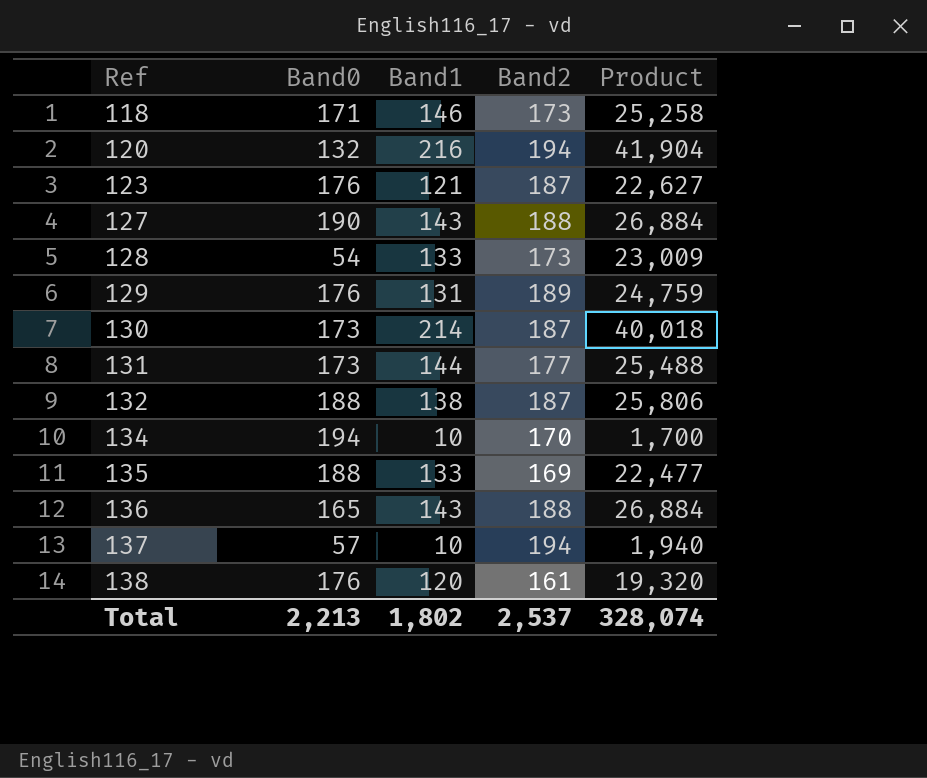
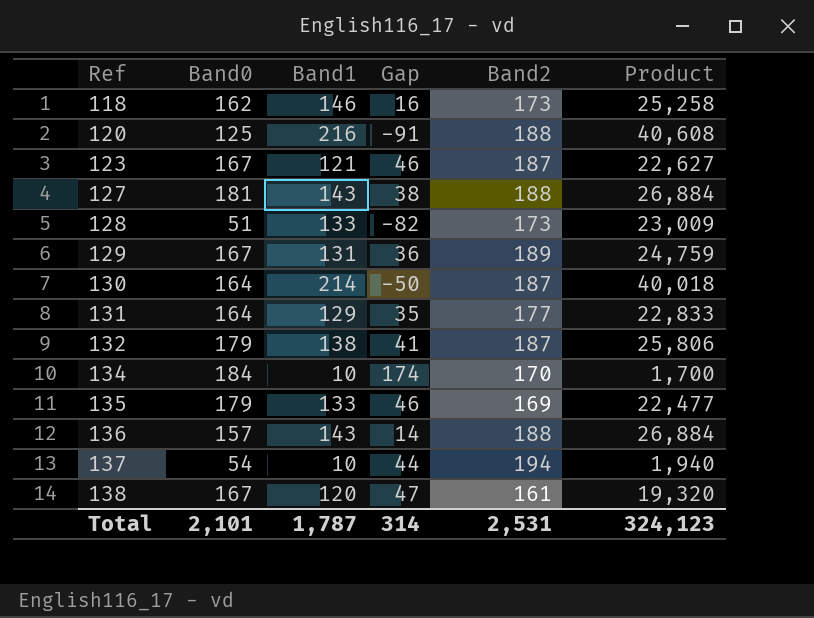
column Gap | formula: none -> [Band0] - [Band1]
118 | Band0: 171 -> 162
120 | Band0: 132 -> 125
120 | Band2: 194 -> 188
120 | Product: 41,904 -> 40,608
123 | Band0: 176 -> 167
127 | Band0: 190 -> 181
128 | Band0: 54 -> 51
129 | Band0: 176 -> 167
130 | Band0: 173 -> 164
131 | Band0: 173 -> 164
131 | Band1: 144 -> 129
131 | Product: 25,488 -> 22,833
132 | Band0: 188 -> 179
134 | Band0: 194 -> 184
135 | Band0: 188 -> 179
136 | Band0: 165 -> 157
137 | Band0: 57 -> 54
138 | Band0: 176 -> 167
Total | Band0: 2,213 -> 2,101
Total | Band1: 1,802 -> 1,787
Total | Band2: 2,537 -> 2,531
Total | Product: 328,074 -> 324,123

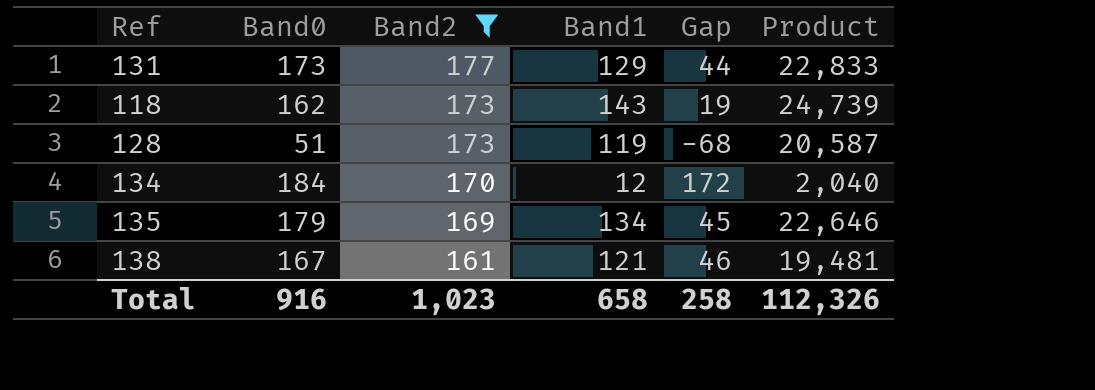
filter: none -> Band2 <= 177
row order: Ref ascending -> Band2 descending
column Band2 | position: 5 -> 3
131 | Band0: 164 -> 173
131 | Gap: 35 -> 44
118 | Band1: 146 -> 143
118 | Gap: 16 -> 19
118 | Product: 25,258 -> 24,739
128 | Band1: 133 -> 119
128 | Gap: -82 -> -68
128 | Product: 23,009 -> 20,587
134 | Band1: 10 -> 12
134 | Gap: 174 -> 172
134 | Product: 1,700 -> 2,040
135 | Band1: 133 -> 134
135 | Gap: 46 -> 45
135 | Product: 22,477 -> 22,646
138 | Band1: 120 -> 121
138 | Gap: 47 -> 46
138 | Product: 19,320 -> 19,481
Total | Band0: 2,101 -> 916
Total | Band2: 2,531 -> 1,023
Total | Band1: 1,787 -> 658
Total | Gap: 314 -> 258
Total | Product: 324,123 -> 112,326

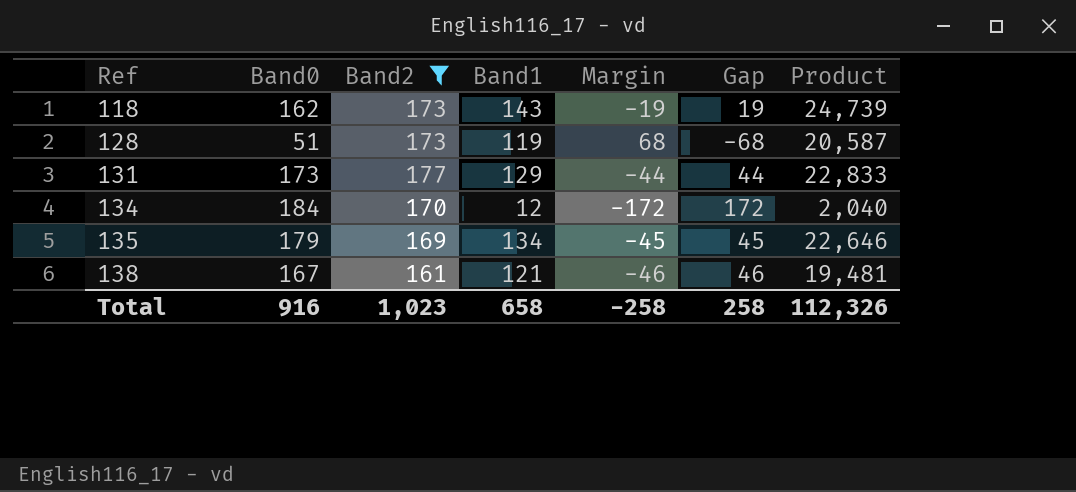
row order: Band2 descending -> Ref ascending
column Margin | formula: none -> [Band1] - [Band0]

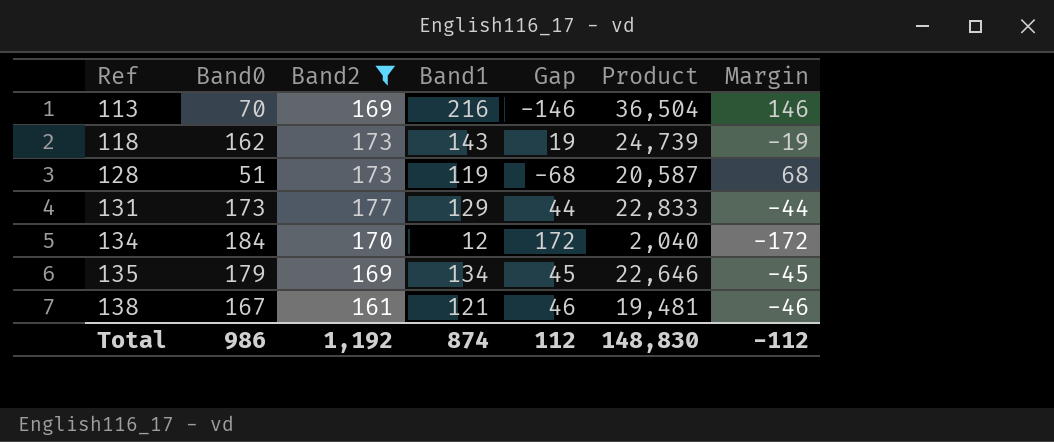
column Margin | position: 5 -> 7
row 113: none -> 70 | 169 | 216 | -146 | 36,504 | 146
Total | Band0: 916 -> 986
Total | Band2: 1,023 -> 1,192
Total | Band1: 658 -> 874
Total | Gap: 258 -> 112
Total | Product: 112,326 -> 148,830
Total | Margin: -258 -> -112

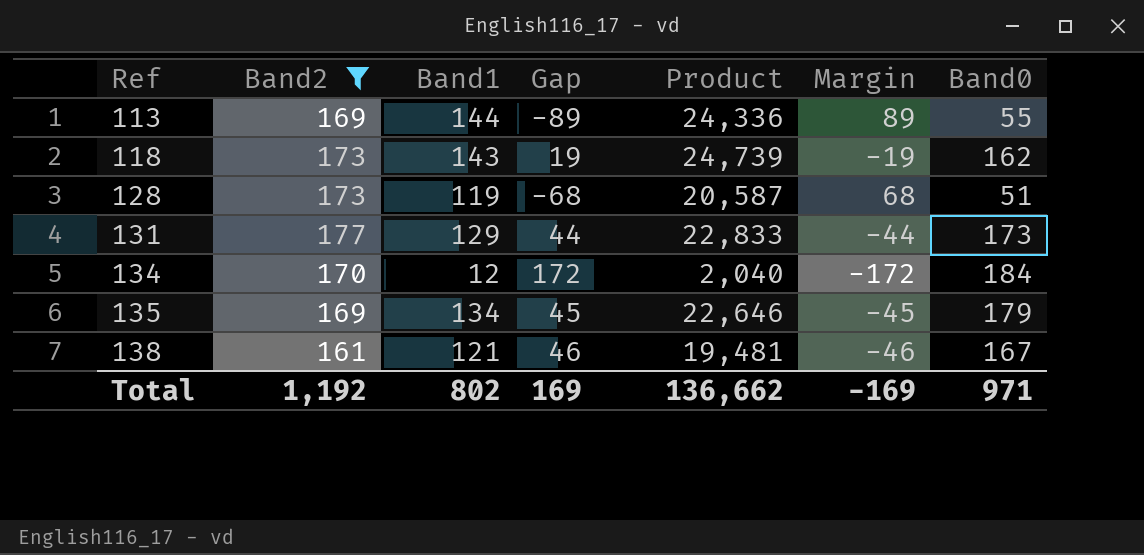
column Band0 | position: 2 -> 7
113 | Band1: 216 -> 144
113 | Gap: -146 -> -89
113 | Product: 36,504 -> 24,336
113 | Margin: 146 -> 89
113 | Band0: 70 -> 55
Total | Band1: 874 -> 802
Total | Gap: 112 -> 169
Total | Product: 148,830 -> 136,662
Total | Margin: -112 -> -169
Total | Band0: 986 -> 971

